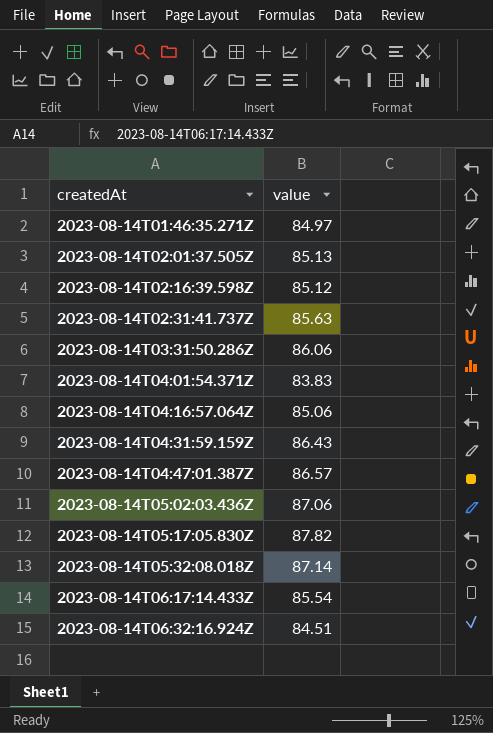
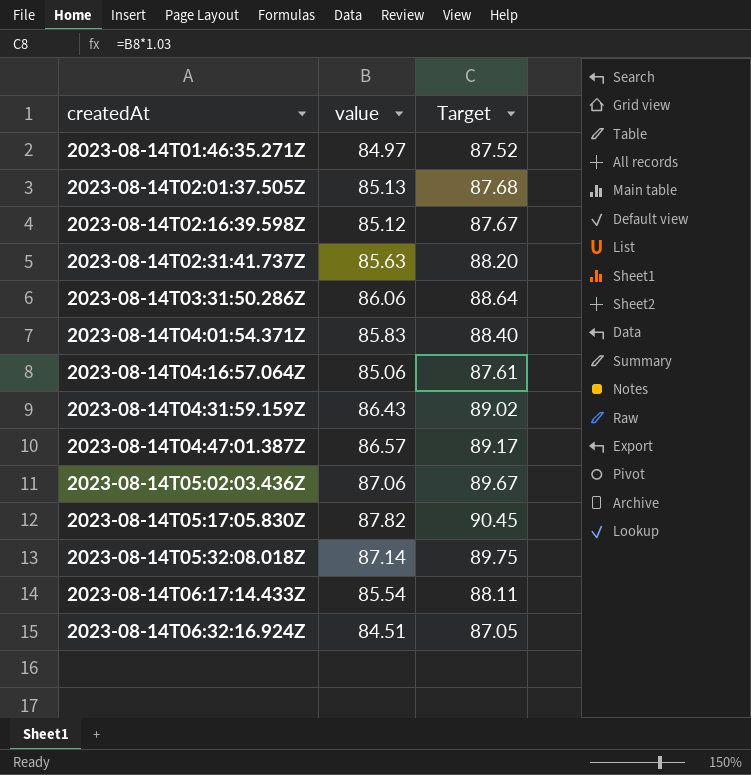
column Target | formula: none -> [value] * 1.03
2023-08-14T04:01:54.371Z | value: 83.83 -> 85.83

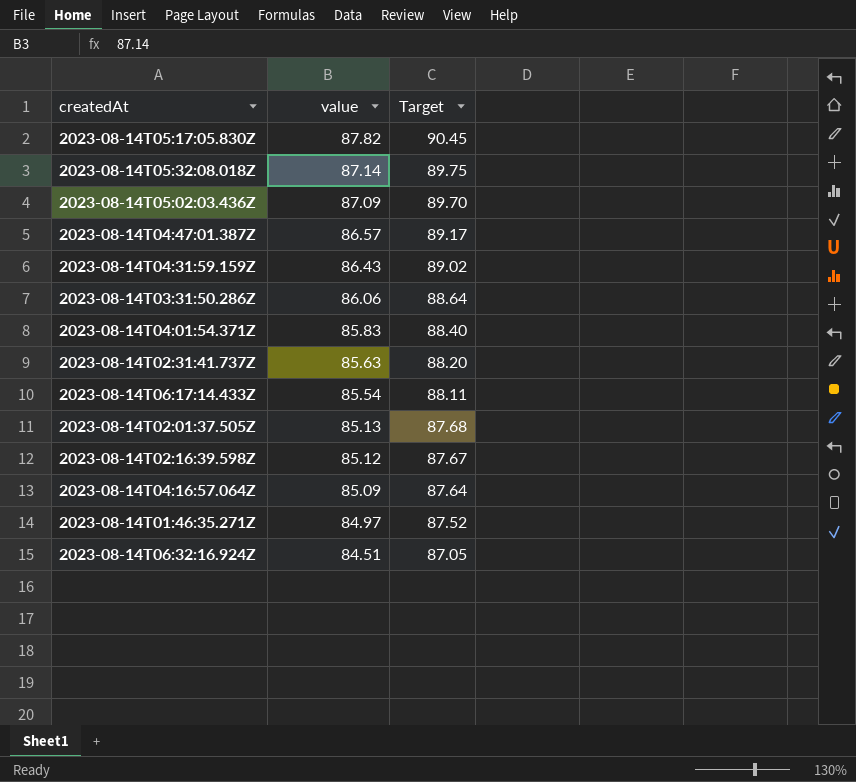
row order: createdAt ascending -> value descending
2023-08-14T05:02:03.436Z | value: 87.06 -> 87.09
2023-08-14T05:02:03.436Z | Target: 89.67 -> 89.70
2023-08-14T04:16:57.064Z | value: 85.06 -> 85.09
2023-08-14T04:16:57.064Z | Target: 87.61 -> 87.64

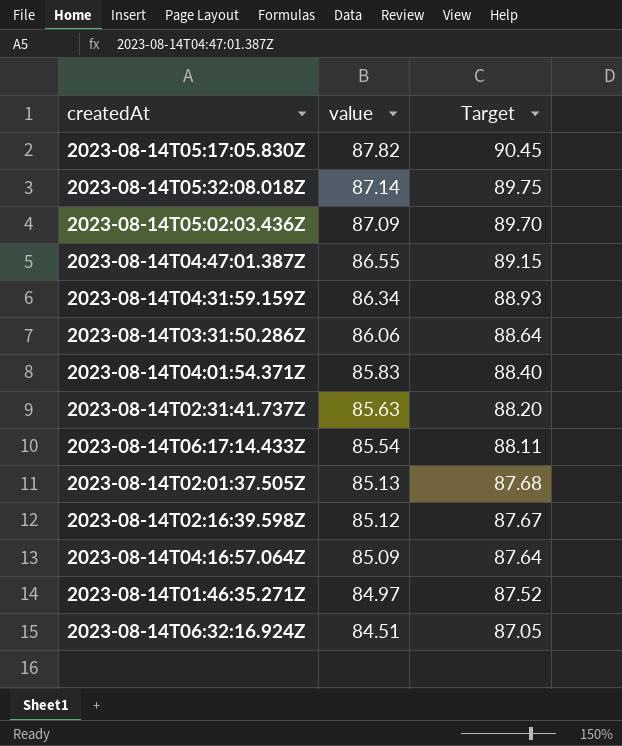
2023-08-14T04:47:01.387Z | value: 86.57 -> 86.55
2023-08-14T04:47:01.387Z | Target: 89.17 -> 89.15
2023-08-14T04:31:59.159Z | value: 86.43 -> 86.34
2023-08-14T04:31:59.159Z | Target: 89.02 -> 88.93

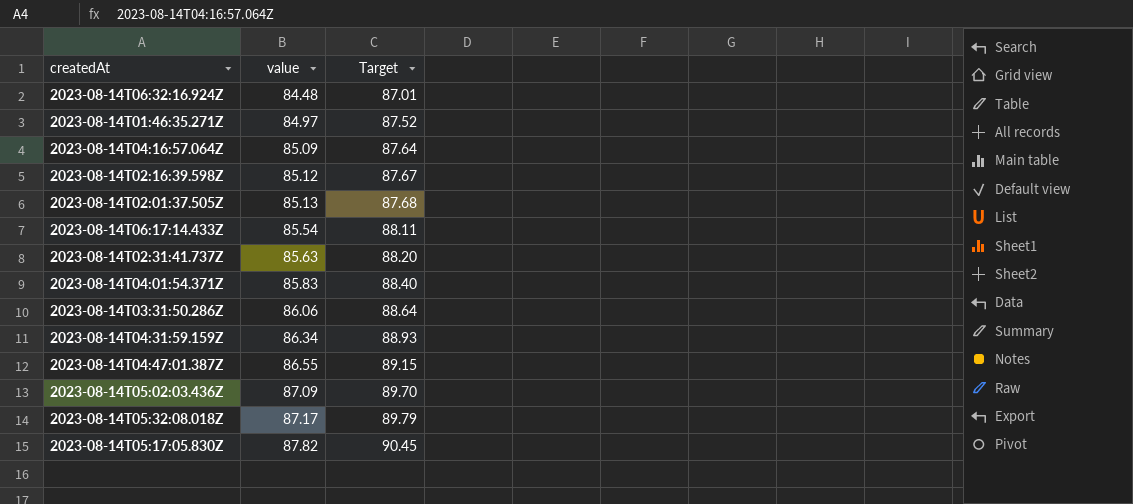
row order: value descending -> value ascending
2023-08-14T06:32:16.924Z | value: 84.51 -> 84.48
2023-08-14T06:32:16.924Z | Target: 87.05 -> 87.01
2023-08-14T05:32:08.018Z | value: 87.14 -> 87.17
2023-08-14T05:32:08.018Z | Target: 89.75 -> 89.79

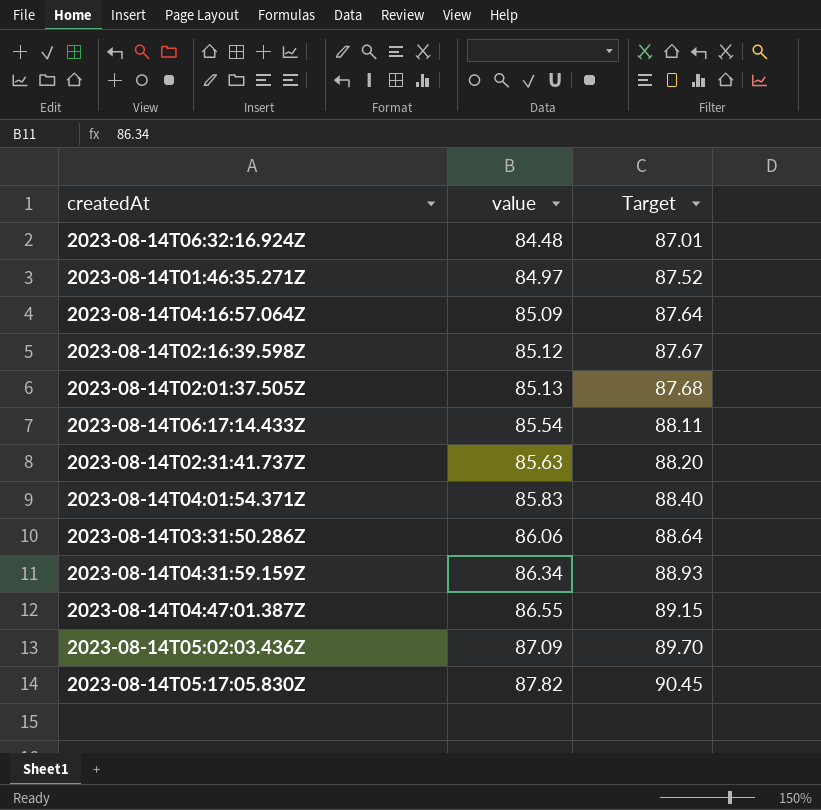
row 2023-08-14T05:32:08.018Z: 87.17 | 89.79 -> none

